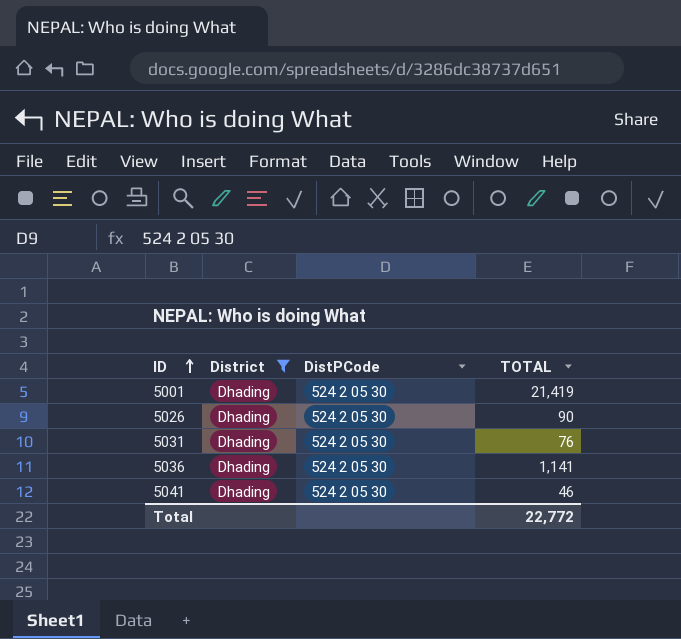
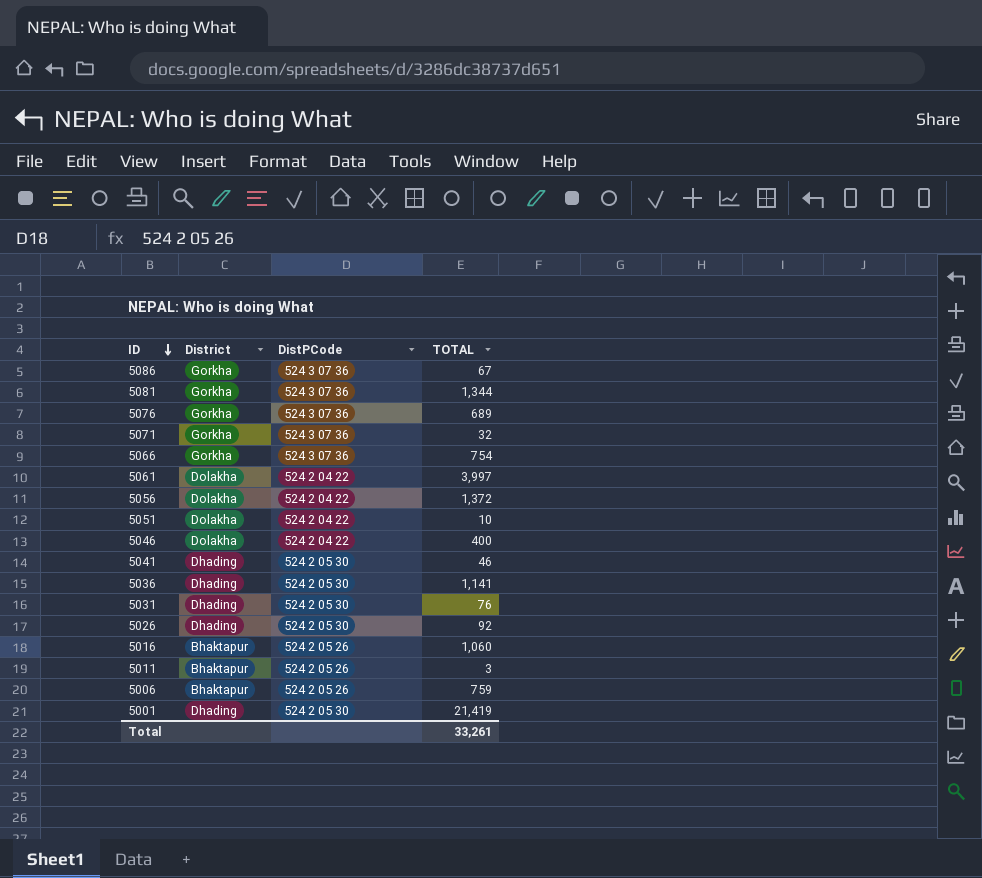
filter: District = Dhading -> none
row order: ID ascending -> ID descending
5026 | TOTAL: 90 -> 92
Total | TOTAL: 22,772 -> 33,261

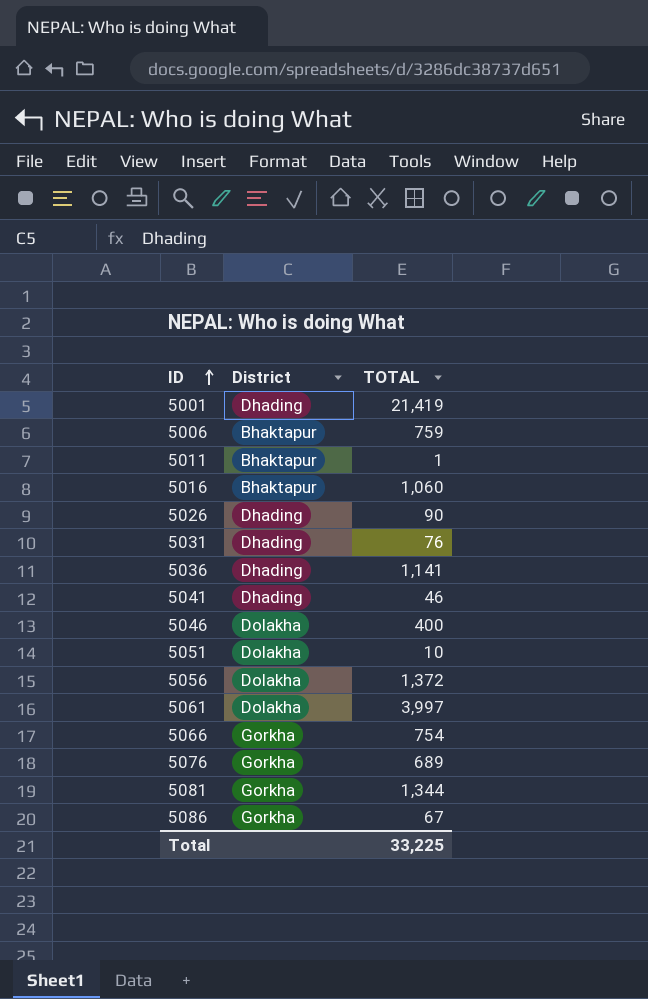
row order: ID descending -> ID ascending
column DistPCode | position: 3 -> none
row 5071: Gorkha | 524 3 07 36 | 32 -> none
5011 | TOTAL: 3 -> 1
5026 | TOTAL: 92 -> 90
Total | TOTAL: 33,261 -> 33,225

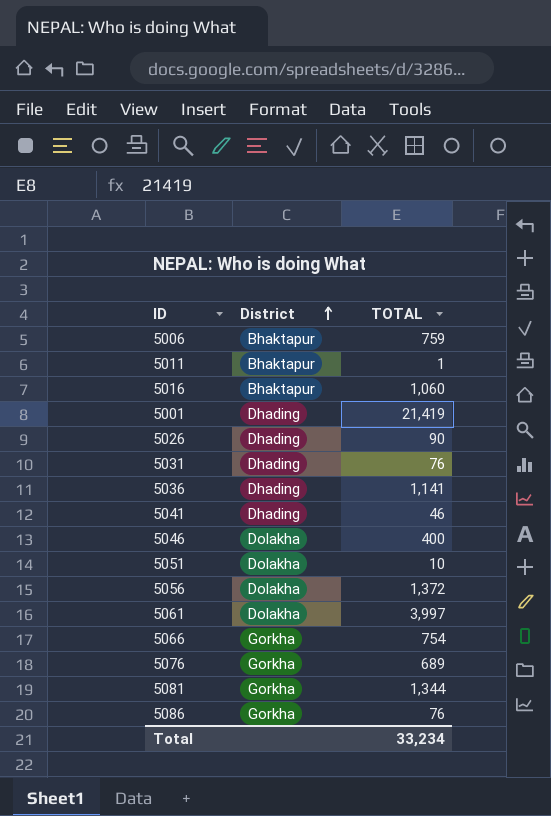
row order: ID ascending -> District ascending
5086 | TOTAL: 67 -> 76
Total | TOTAL: 33,225 -> 33,234

